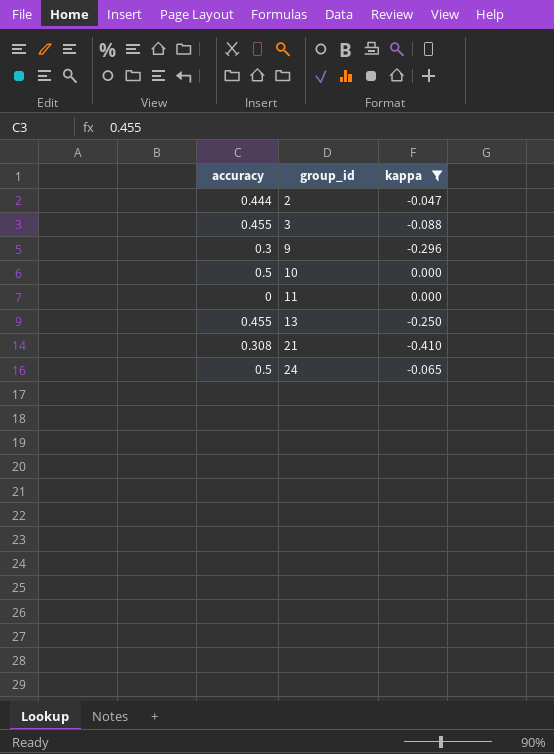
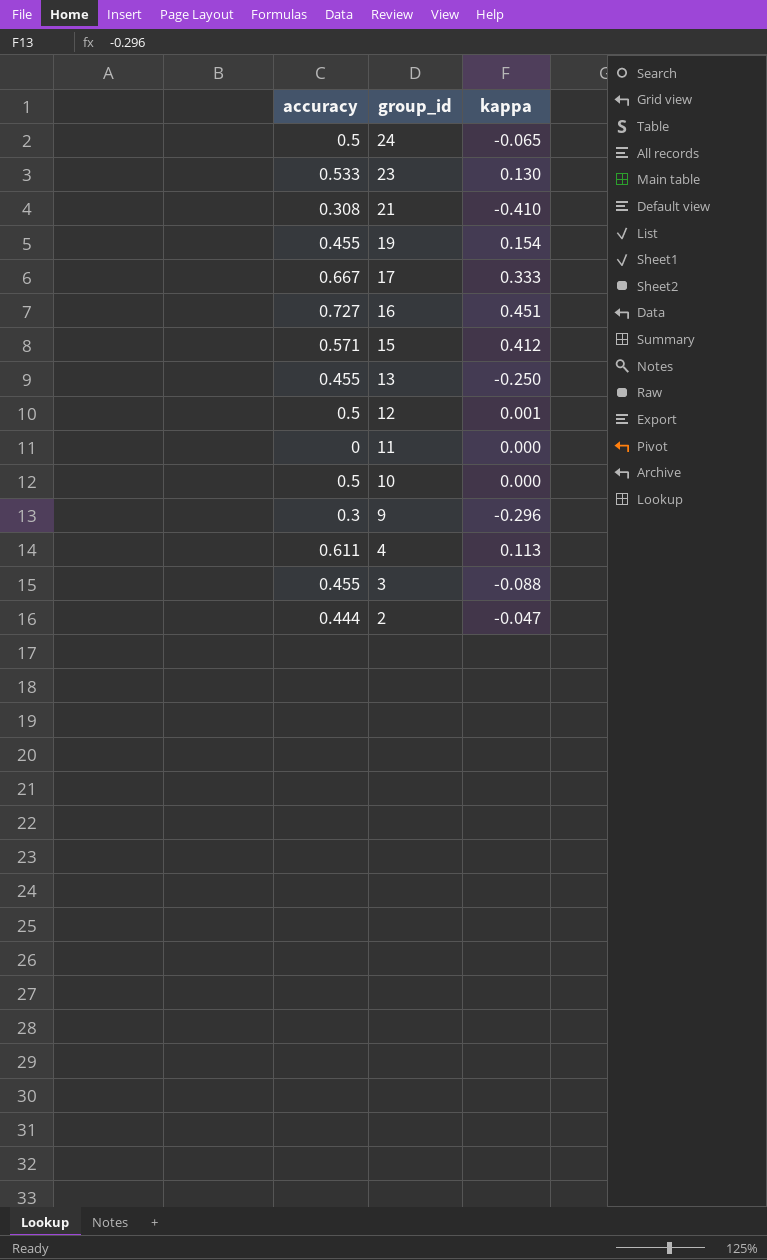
filter: kappa <= 0.000 -> none
row order: group_id ascending -> group_id descending

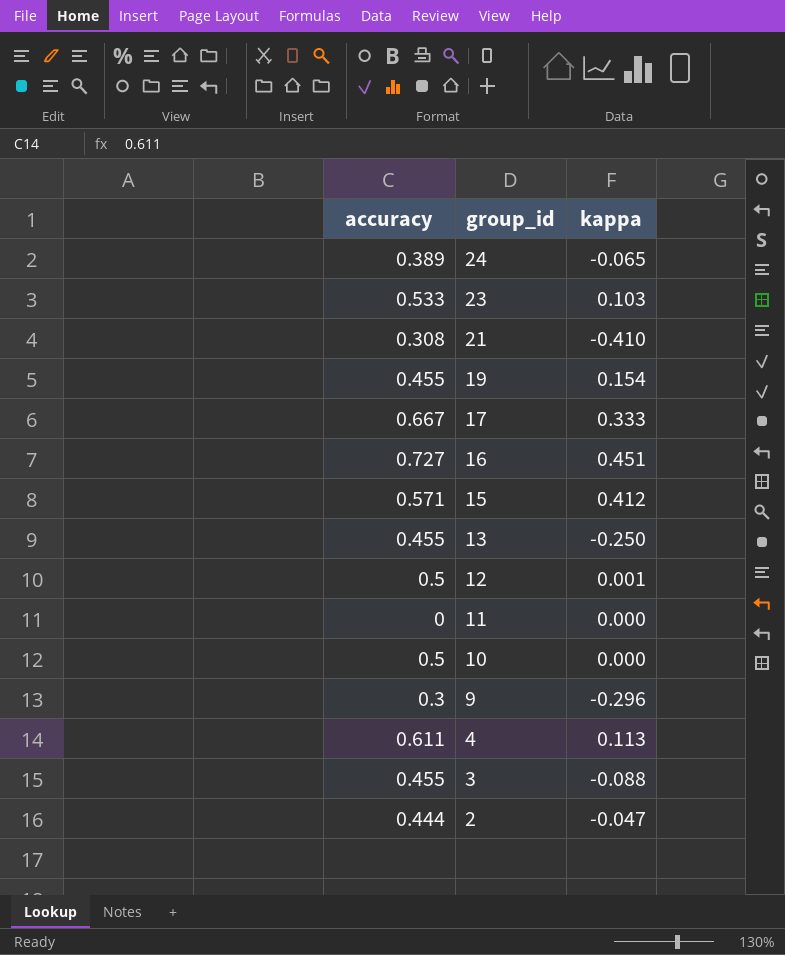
24 | accuracy: 0.5 -> 0.389
23 | kappa: 0.130 -> 0.103

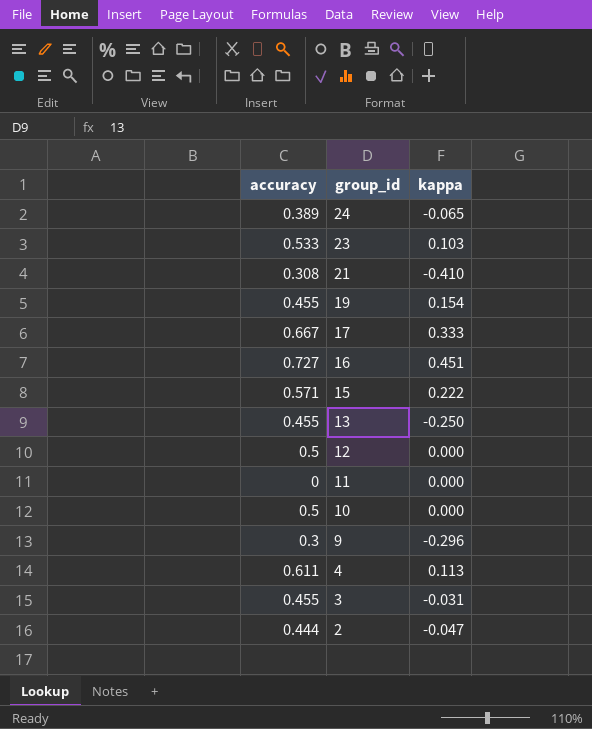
15 | kappa: 0.412 -> 0.222
12 | kappa: 0.001 -> 0.000
3 | kappa: -0.088 -> -0.031

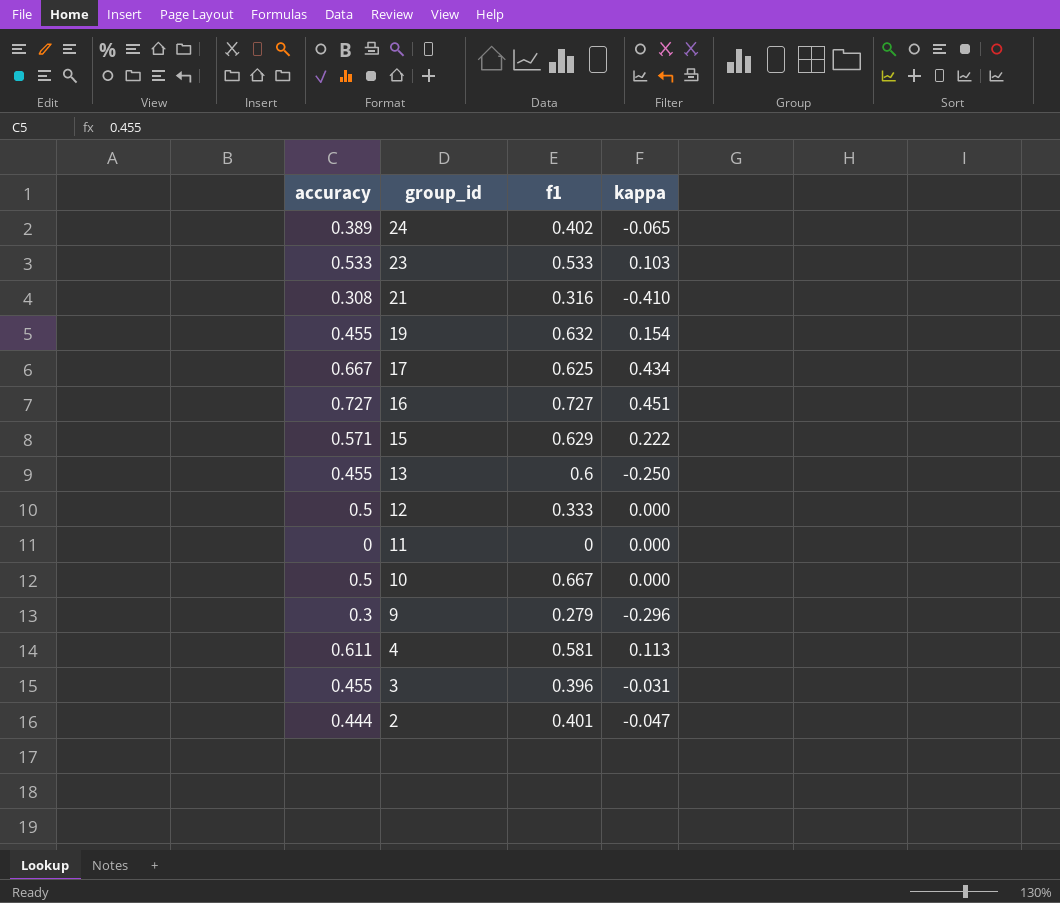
column f1 | position: none -> 3
17 | kappa: 0.333 -> 0.434

